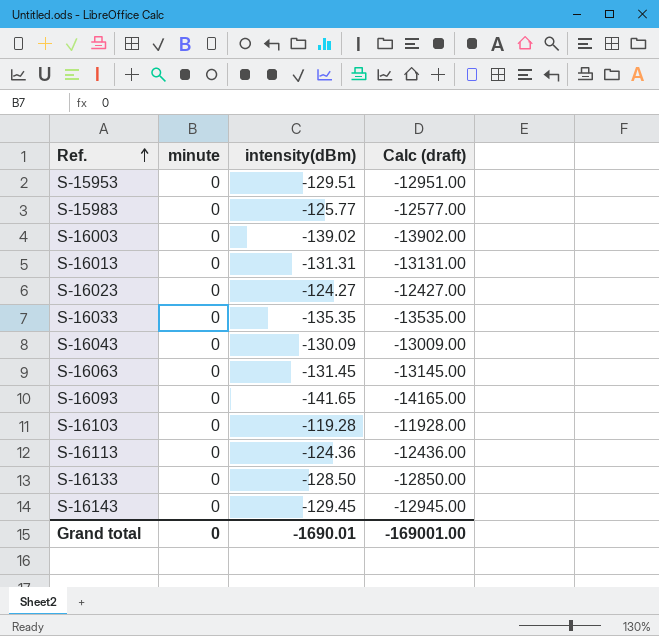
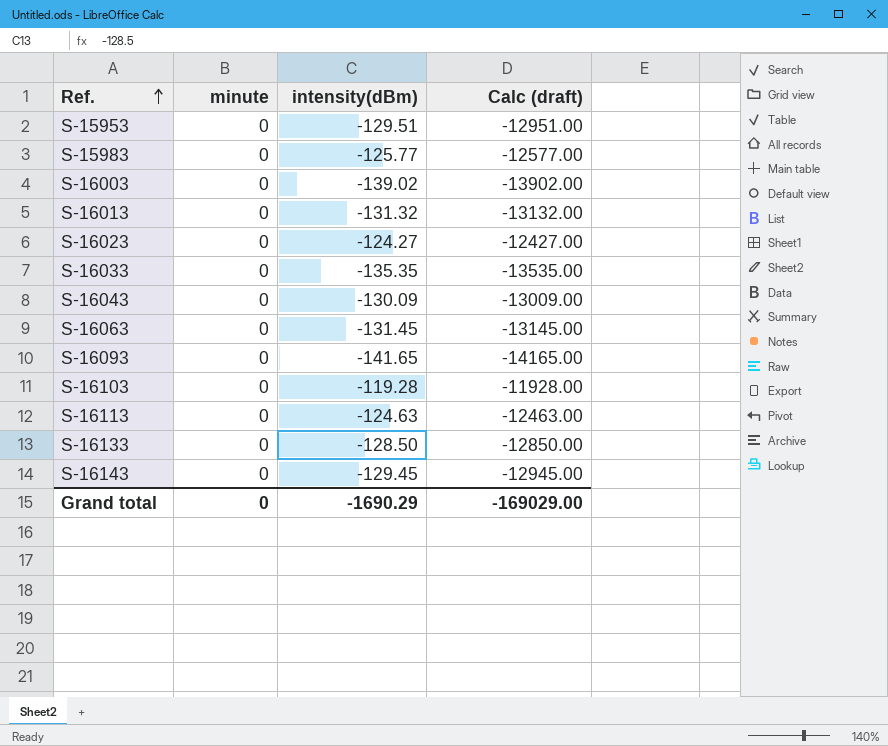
S-16013 | intensity(dBm): -131.31 -> -131.32
S-16013 | Calc (draft): -13131.00 -> -13132.00
S-16113 | intensity(dBm): -124.36 -> -124.63
S-16113 | Calc (draft): -12436.00 -> -12463.00
Grand total | intensity(dBm): -1690.01 -> -1690.29
Grand total | Calc (draft): -169001.00 -> -169029.00

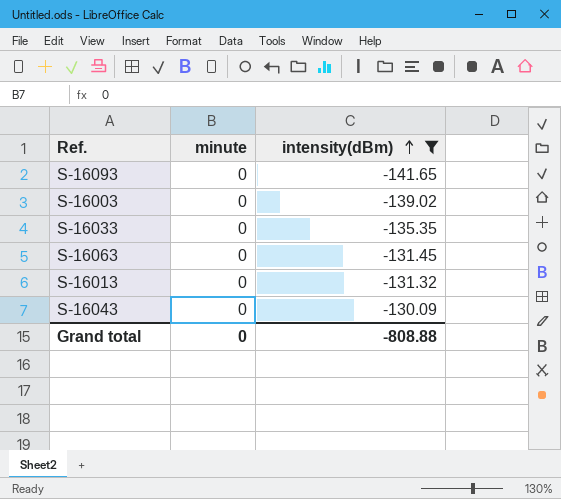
filter: none -> intensity(dBm) <= -130.09
row order: Ref. ascending -> intensity(dBm) ascending
column Calc (draft) | formula: [intensity(dBm)] * 100 -> none
Grand total | intensity(dBm): -1690.29 -> -808.88

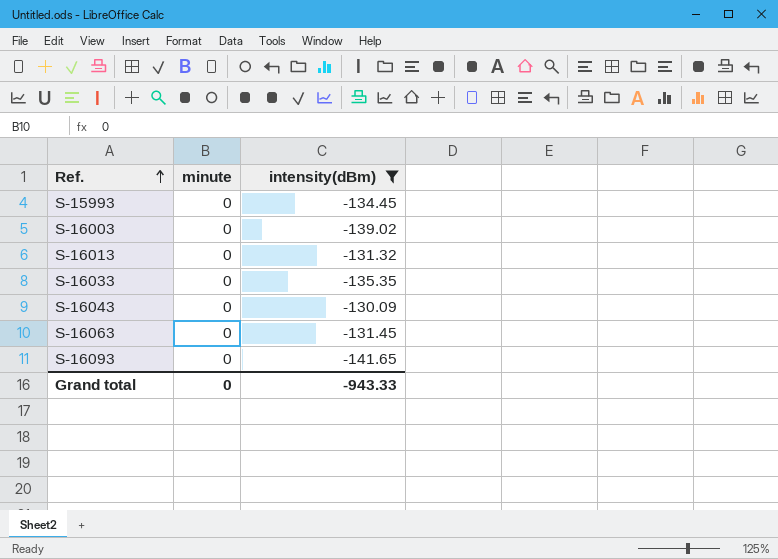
row order: intensity(dBm) ascending -> Ref. ascending
row S-15993: none -> 0 | -134.45
Grand total | intensity(dBm): -808.88 -> -943.33

